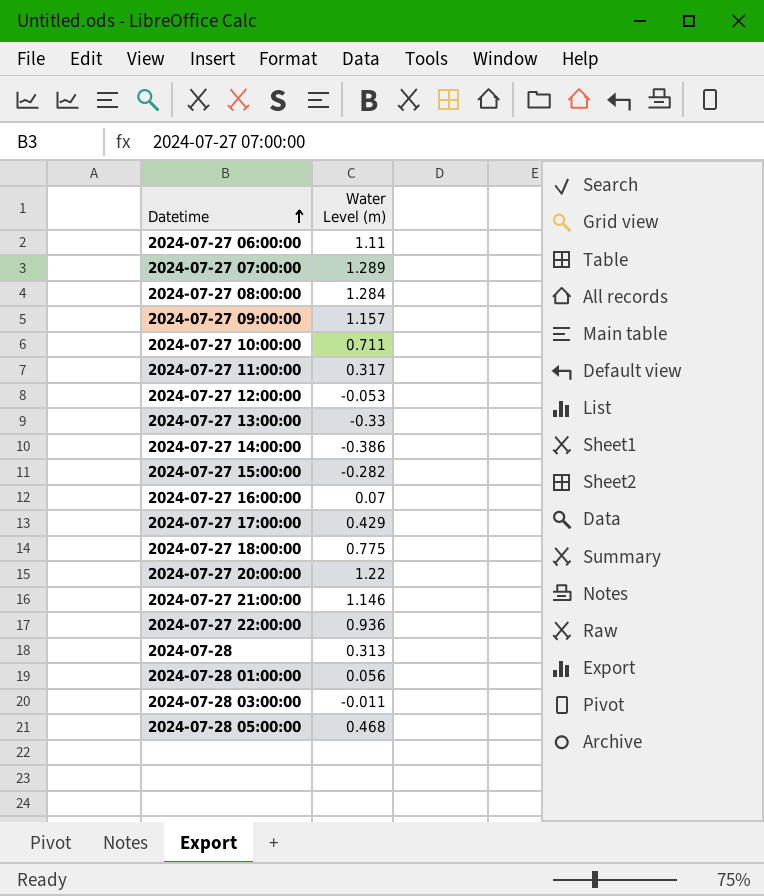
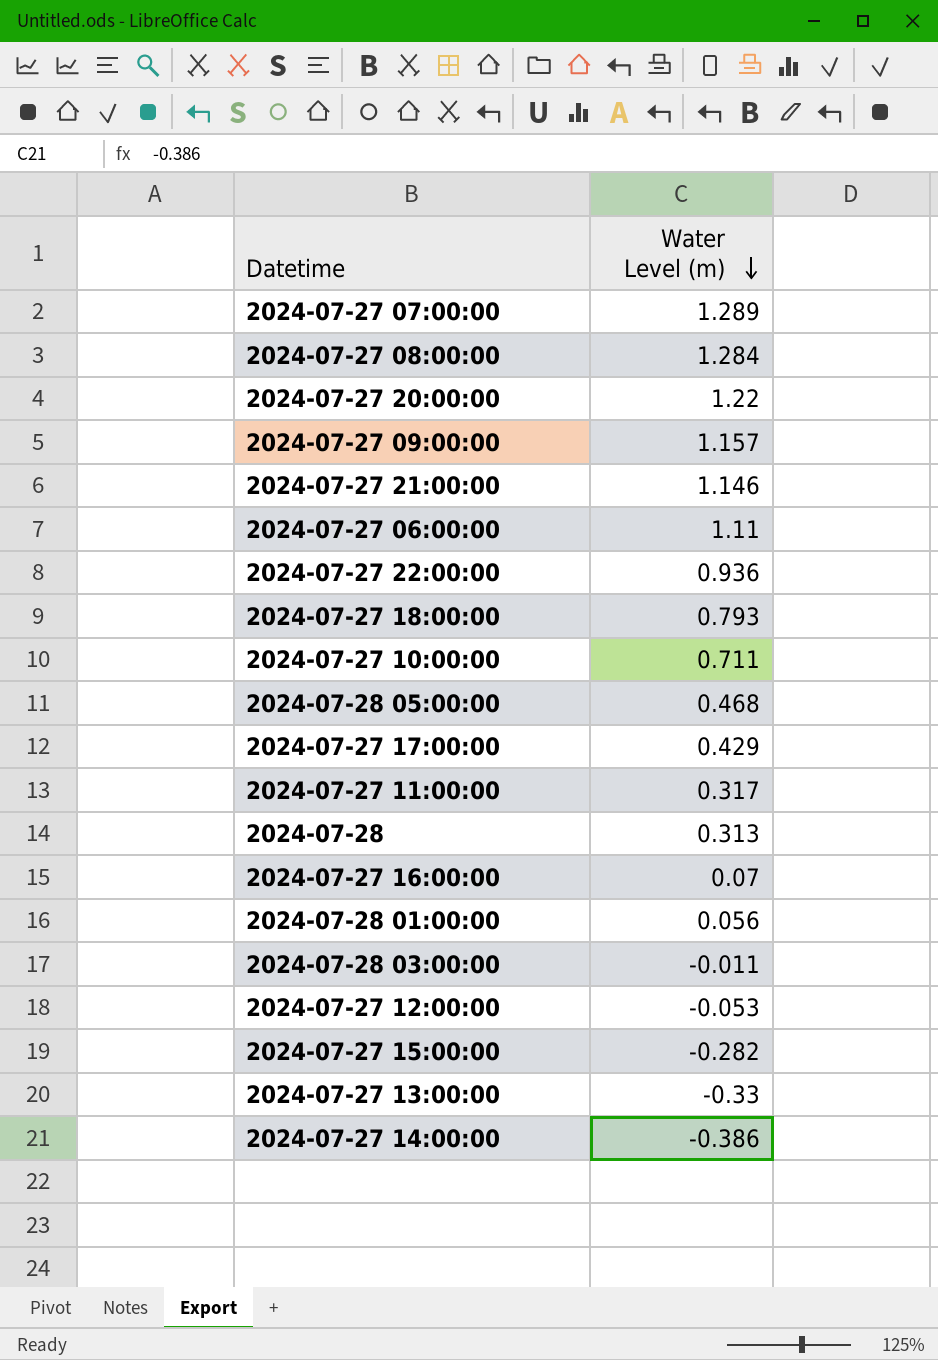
row order: Datetime ascending -> Water Level (m) descending
2024-07-27 18:00:00 | Water Level (m): 0.775 -> 0.793

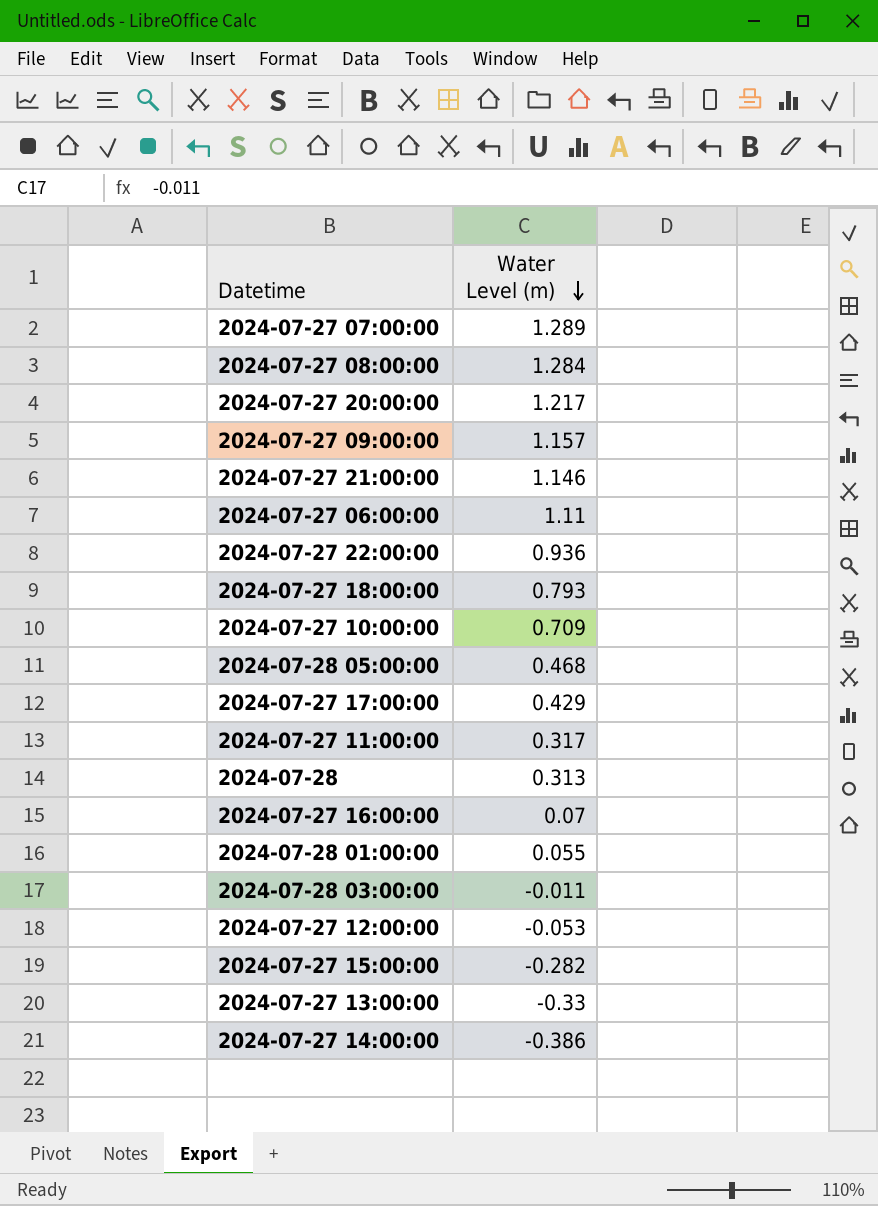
2024-07-27 20:00:00 | Water Level (m): 1.22 -> 1.217
2024-07-27 10:00:00 | Water Level (m): 0.711 -> 0.709
2024-07-28 01:00:00 | Water Level (m): 0.056 -> 0.055

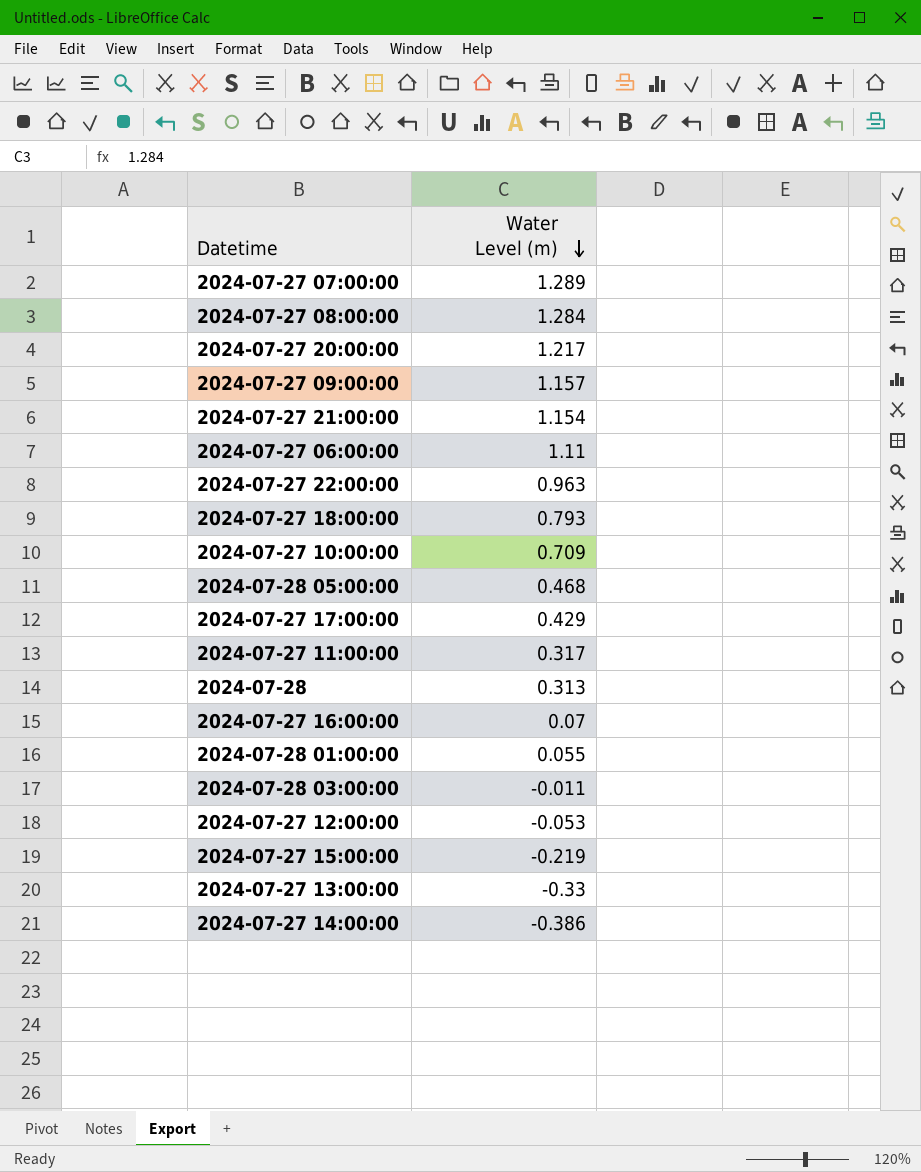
2024-07-27 21:00:00 | Water Level (m): 1.146 -> 1.154
2024-07-27 22:00:00 | Water Level (m): 0.936 -> 0.963
2024-07-27 15:00:00 | Water Level (m): -0.282 -> -0.219

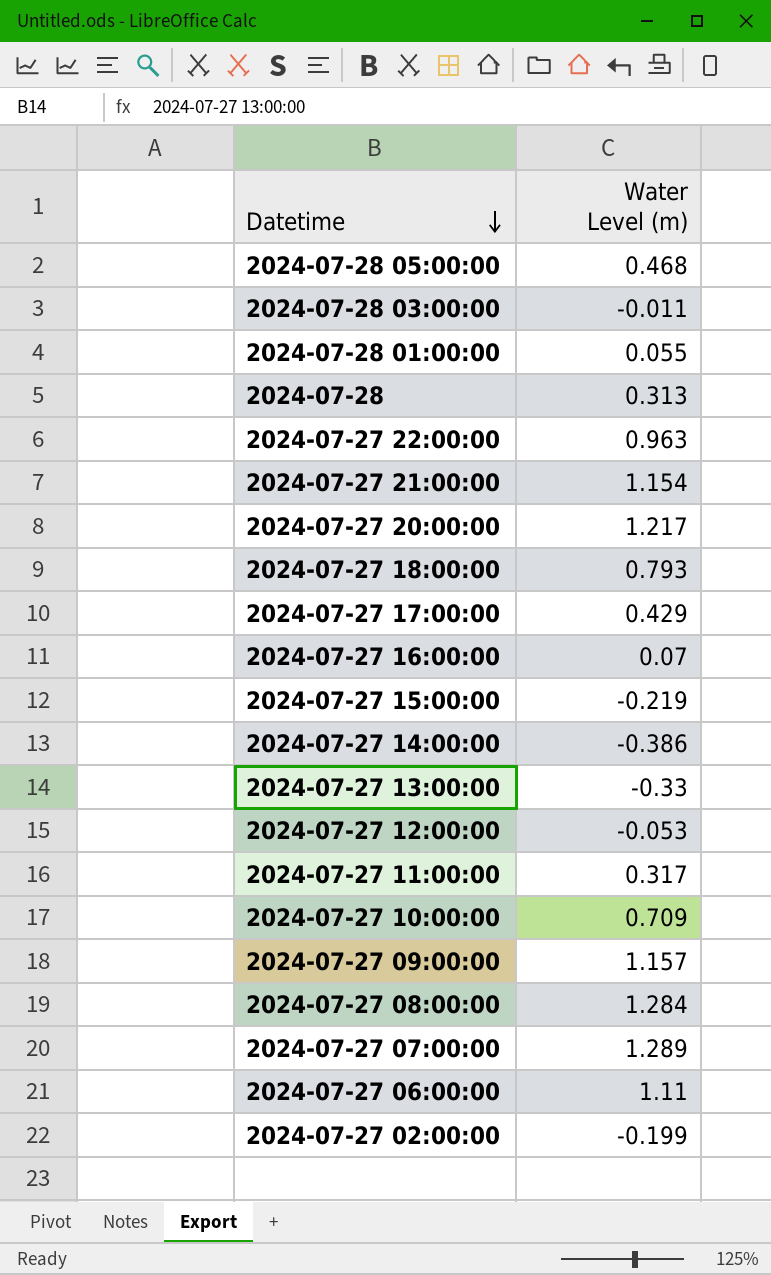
row order: Water Level (m) descending -> Datetime descending
row 2024-07-27 02:00:00: none -> -0.199

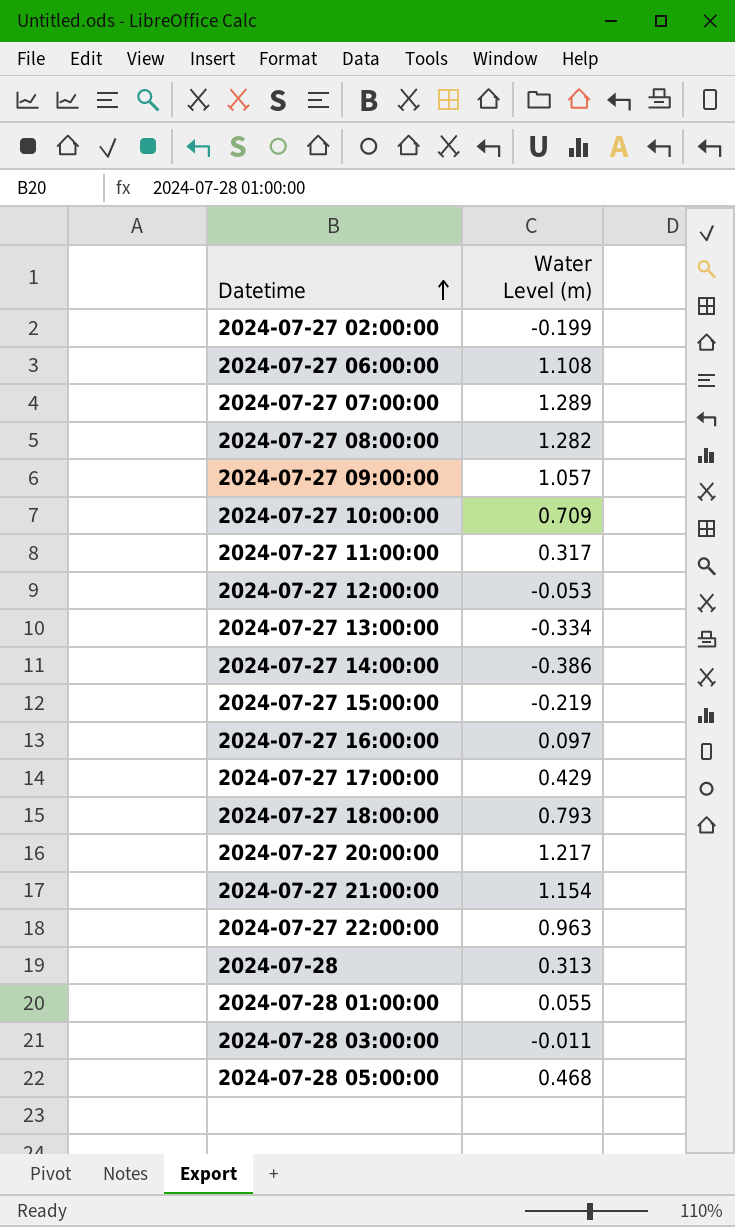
row order: Datetime descending -> Datetime ascending
2024-07-27 06:00:00 | Water Level (m): 1.11 -> 1.108
2024-07-27 08:00:00 | Water Level (m): 1.284 -> 1.282
2024-07-27 09:00:00 | Water Level (m): 1.157 -> 1.057
2024-07-27 13:00:00 | Water Level (m): -0.33 -> -0.334
2024-07-27 16:00:00 | Water Level (m): 0.07 -> 0.097

